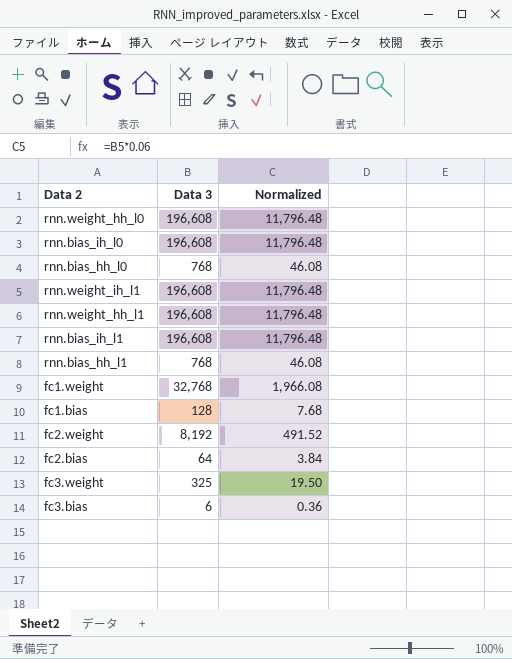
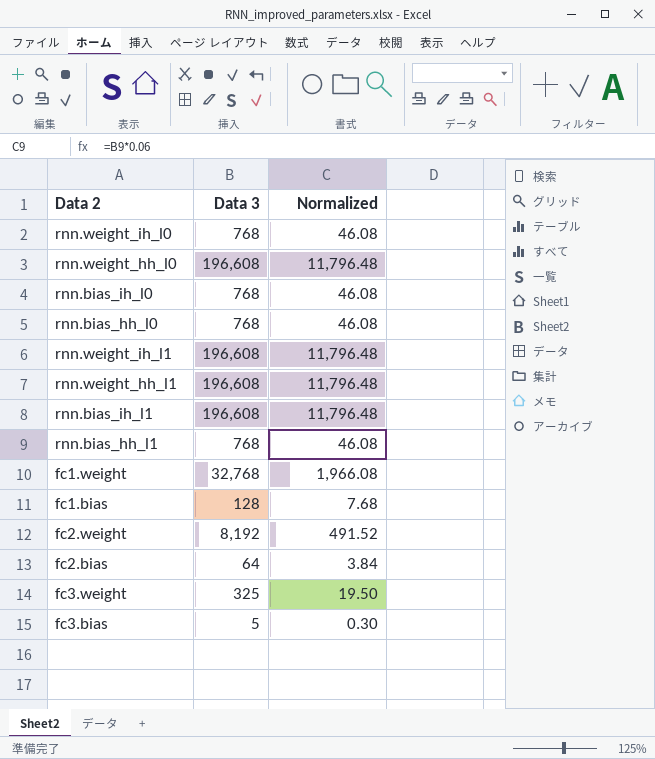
row rnn.weight_ih_l0: none -> 768 | 46.08
rnn.bias_ih_l0 | Data 3: 196,608 -> 768
rnn.bias_ih_l0 | Normalized: 11,796.48 -> 46.08
fc3.bias | Data 3: 6 -> 5
fc3.bias | Normalized: 0.36 -> 0.30

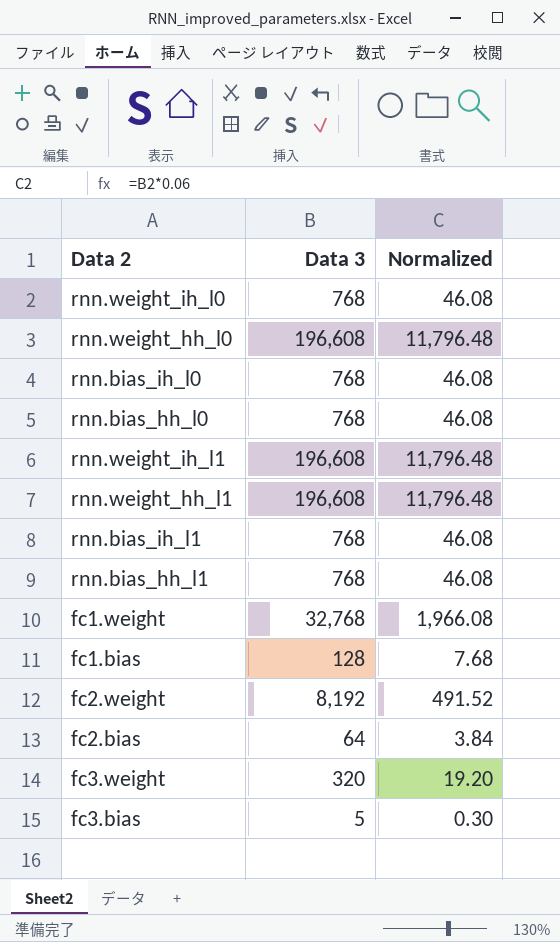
rnn.bias_ih_l1 | Data 3: 196,608 -> 768
rnn.bias_ih_l1 | Normalized: 11,796.48 -> 46.08
fc3.weight | Data 3: 325 -> 320
fc3.weight | Normalized: 19.50 -> 19.20

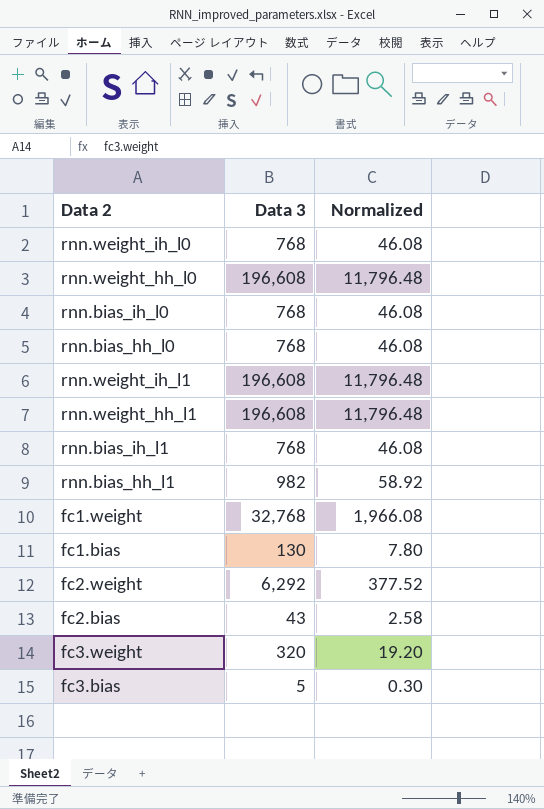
rnn.bias_hh_l1 | Data 3: 768 -> 982
rnn.bias_hh_l1 | Normalized: 46.08 -> 58.92
fc1.bias | Data 3: 128 -> 130
fc1.bias | Normalized: 7.68 -> 7.80
fc2.weight | Data 3: 8,192 -> 6,292
fc2.weight | Normalized: 491.52 -> 377.52
fc2.bias | Data 3: 64 -> 43
fc2.bias | Normalized: 3.84 -> 2.58

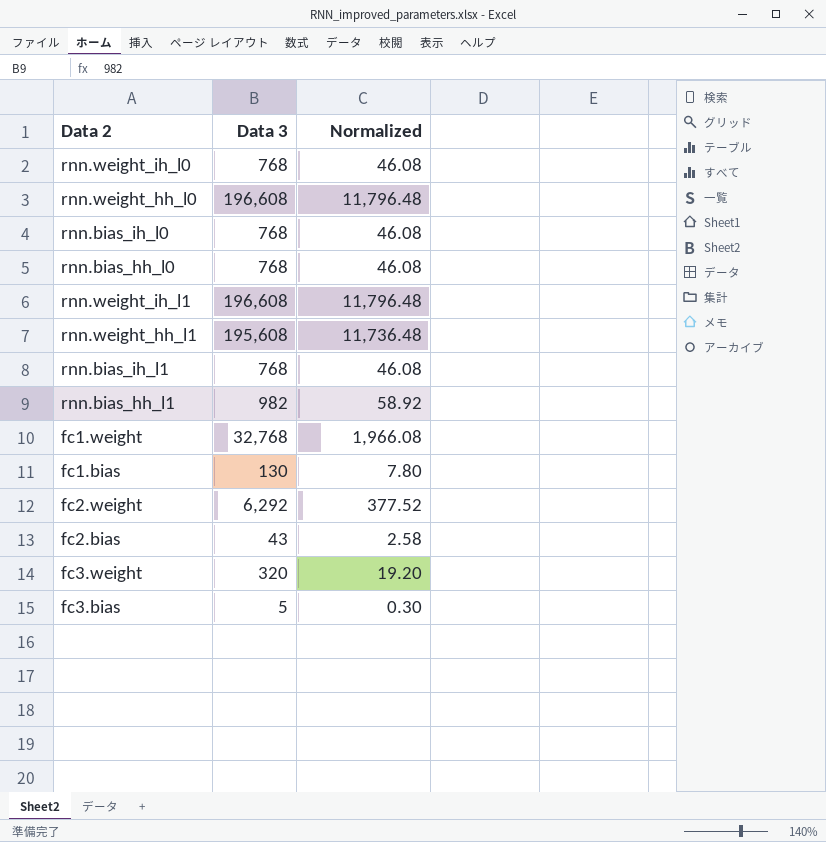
rnn.weight_hh_l1 | Data 3: 196,608 -> 195,608
rnn.weight_hh_l1 | Normalized: 11,796.48 -> 11,736.48

